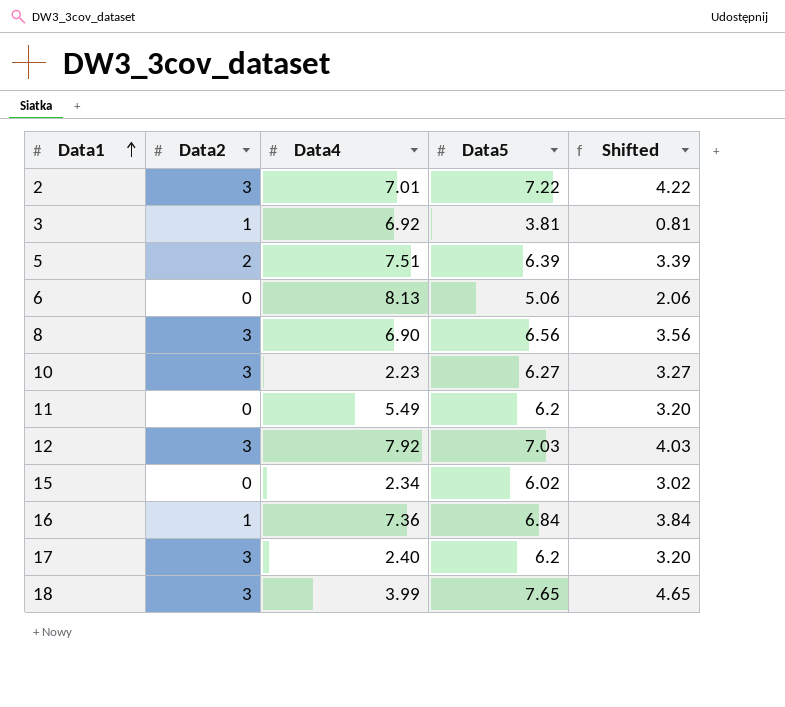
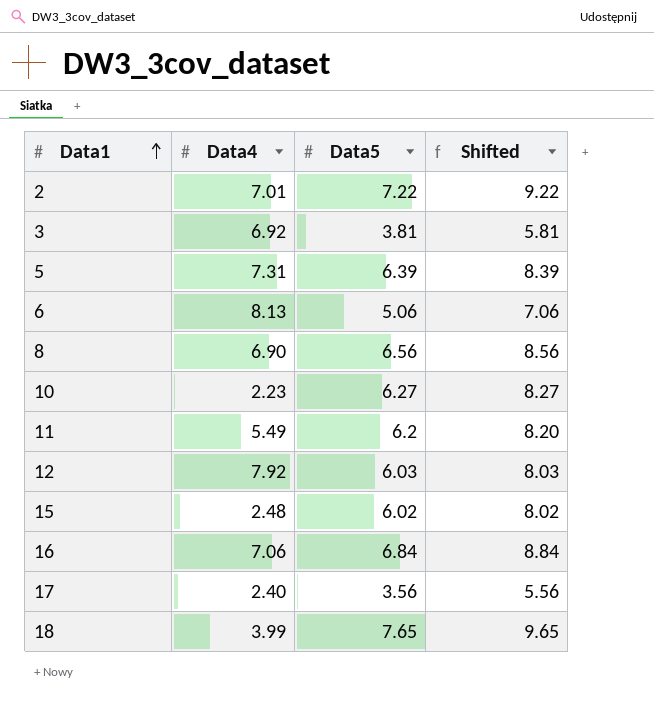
column Data2 | position: 2 -> none
column Shifted | formula: [Data5] - 3 -> [Data5] + 2
5 | Data4: 7.51 -> 7.31
12 | Data5: 7.03 -> 6.03
15 | Data4: 2.34 -> 2.48
16 | Data4: 7.36 -> 7.06
17 | Data5: 6.2 -> 3.56

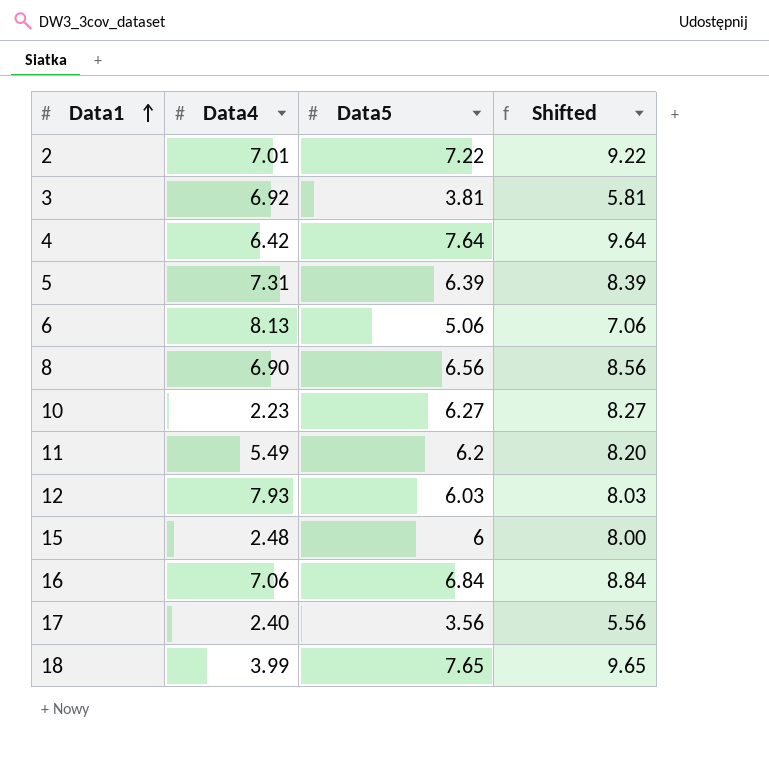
row 4: none -> 6.42 | 7.64 | 9.64
12 | Data4: 7.92 -> 7.93
15 | Data5: 6.02 -> 6
15 | Shifted: 8.02 -> 8.00

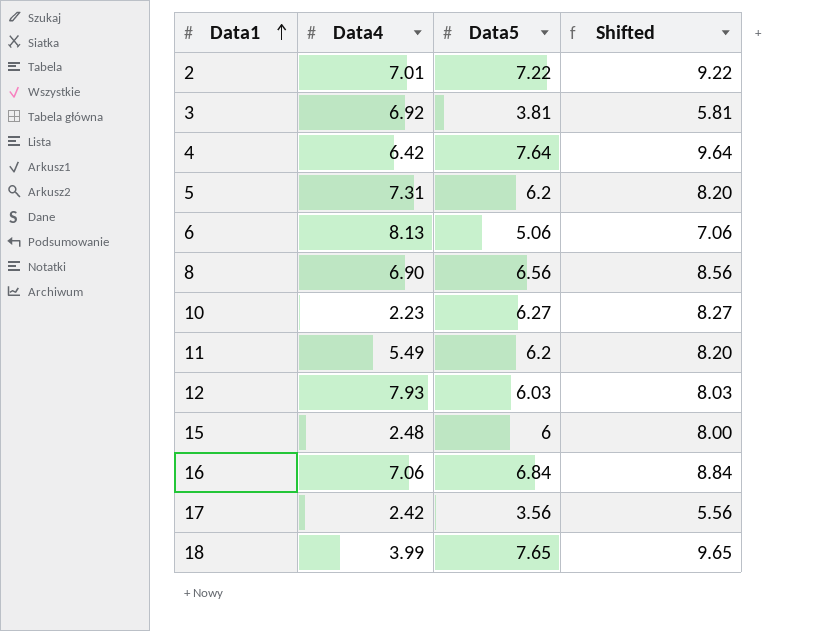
5 | Data5: 6.39 -> 6.2
5 | Shifted: 8.39 -> 8.20
17 | Data4: 2.40 -> 2.42

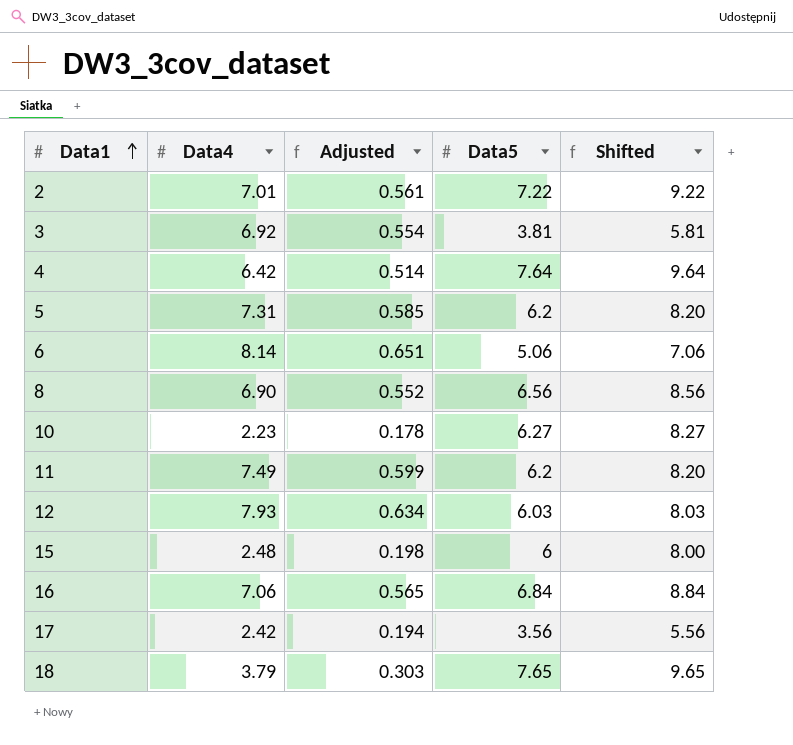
column Adjusted | formula: none -> [Data4] * 0.08
6 | Data4: 8.13 -> 8.14
11 | Data4: 5.49 -> 7.49
18 | Data4: 3.99 -> 3.79

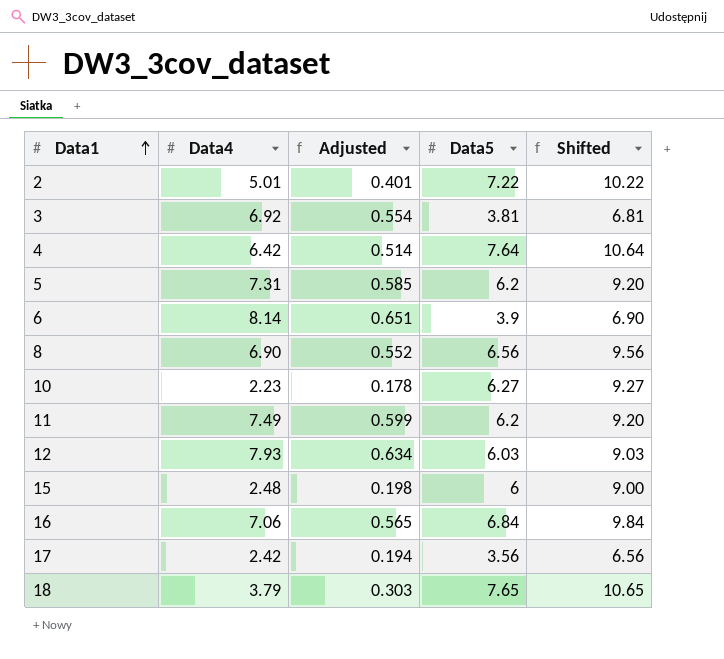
column Shifted | formula: [Data5] + 2 -> [Data5] + 3
2 | Data4: 7.01 -> 5.01
2 | Adjusted: 0.561 -> 0.401
6 | Data5: 5.06 -> 3.9

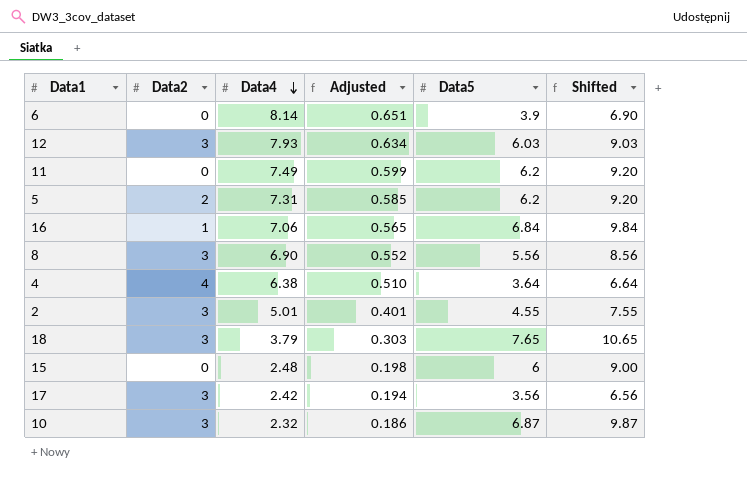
row order: Data1 ascending -> Data4 descending
column Data2 | position: none -> 2
row 3: 6.92 | 0.554 | 3.81 | 6.81 -> none
8 | Data5: 6.56 -> 5.56
8 | Shifted: 9.56 -> 8.56
4 | Data4: 6.42 -> 6.38
4 | Adjusted: 0.514 -> 0.510
4 | Data5: 7.64 -> 3.64
4 | Shifted: 10.64 -> 6.64
2 | Data5: 7.22 -> 4.55
2 | Shifted: 10.22 -> 7.55
10 | Data4: 2.23 -> 2.32
10 | Adjusted: 0.178 -> 0.186
10 | Data5: 6.27 -> 6.87
10 | Shifted: 9.27 -> 9.87

